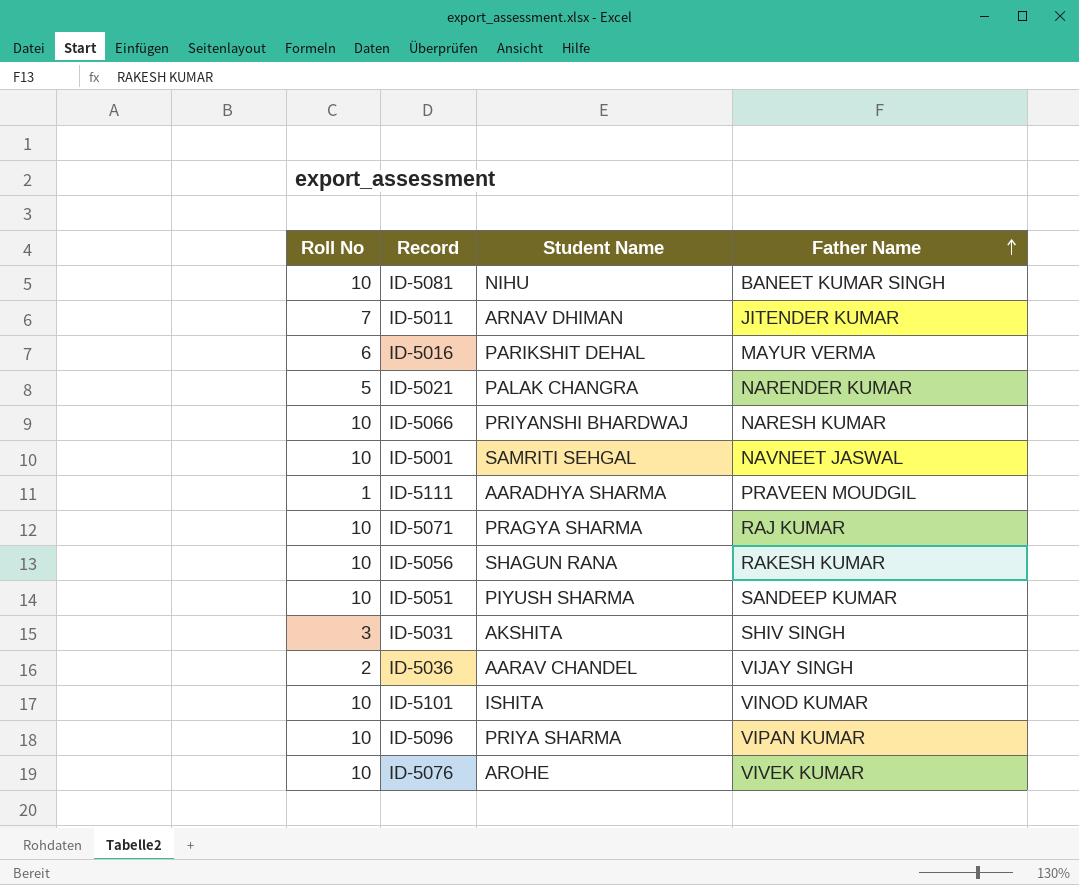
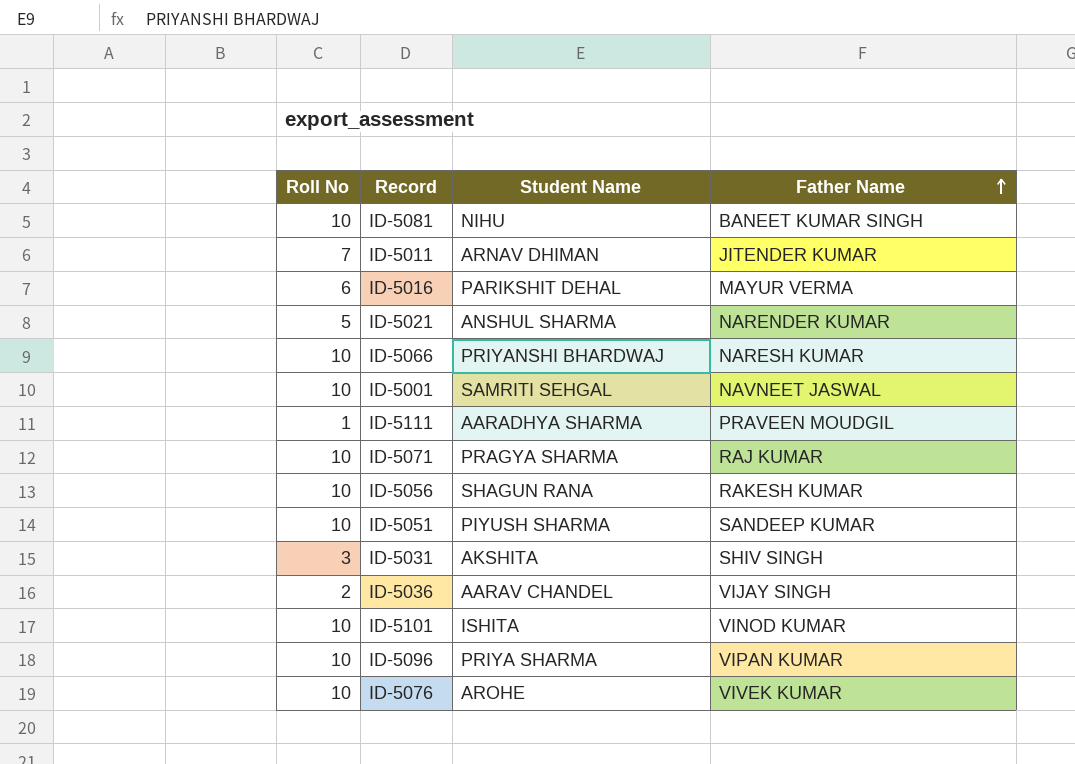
ID-5021 | Student Name: PALAK CHANGRA -> ANSHUL SHARMA

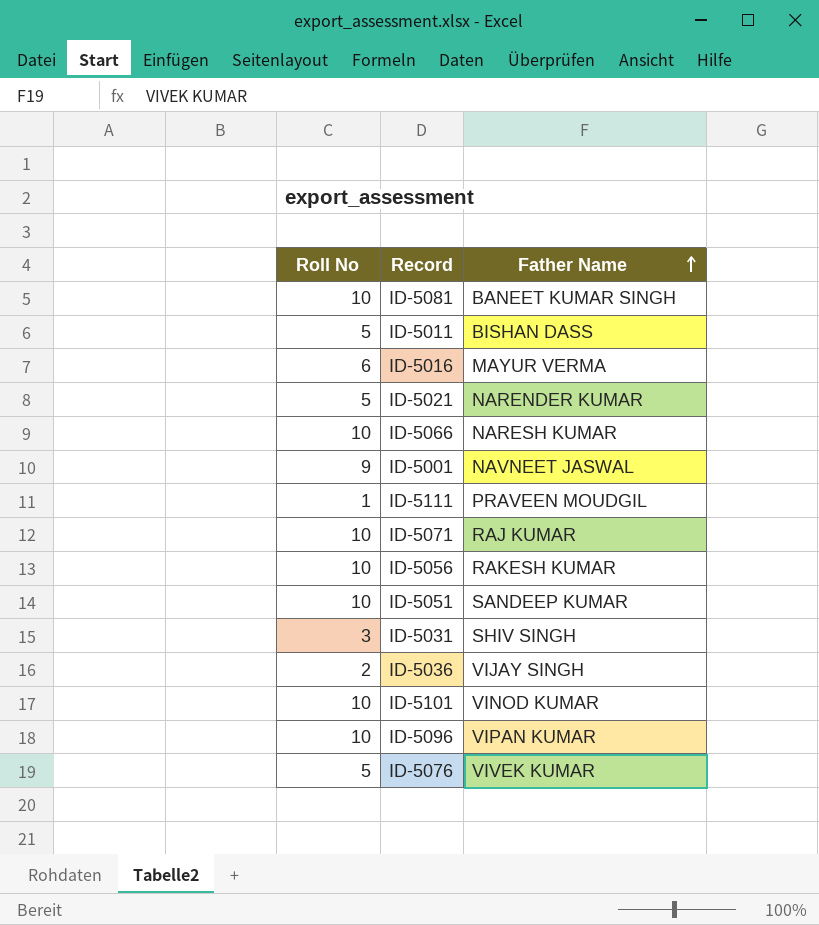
column Student Name | position: 3 -> none
ID-5011 | Roll No: 7 -> 5
ID-5011 | Father Name: JITENDER KUMAR -> BISHAN DASS
ID-5001 | Roll No: 10 -> 9
ID-5076 | Roll No: 10 -> 5

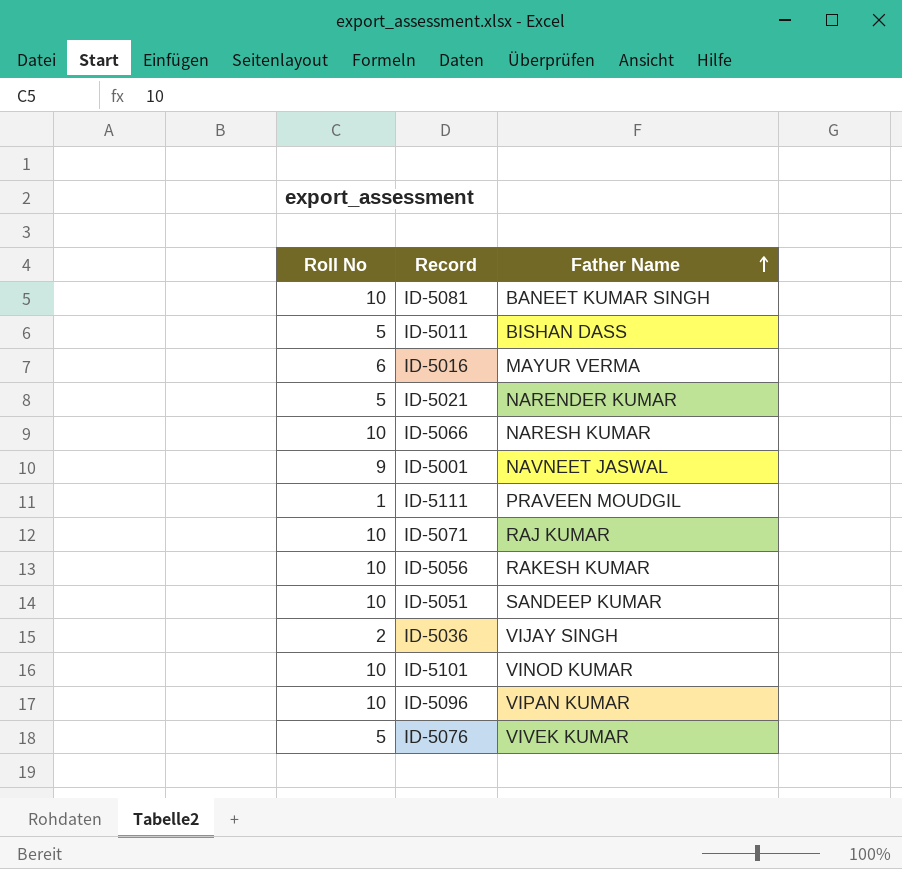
row ID-5031: 3 | SHIV SINGH -> none

